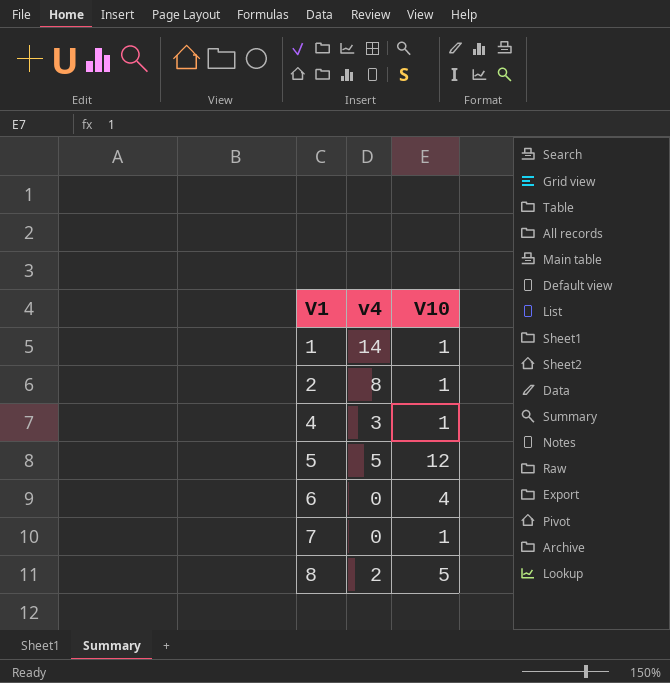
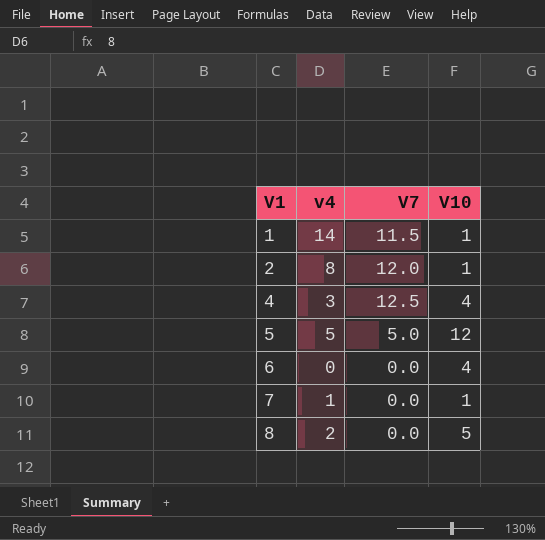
column V7 | position: none -> 3
4 | V10: 1 -> 4
7 | v4: 0 -> 1

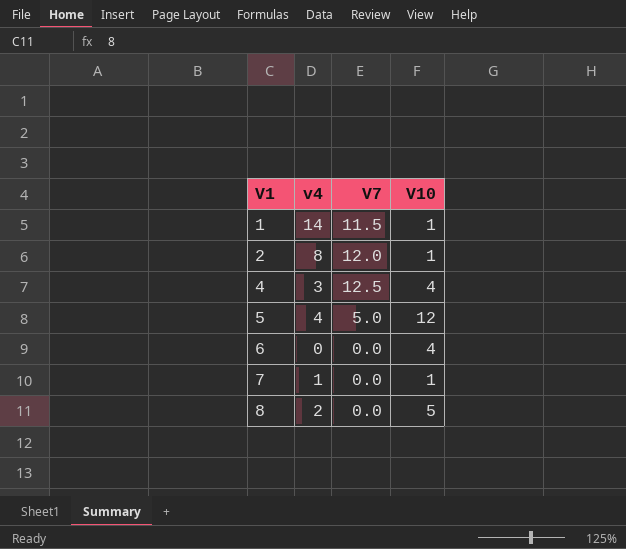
5 | v4: 5 -> 4

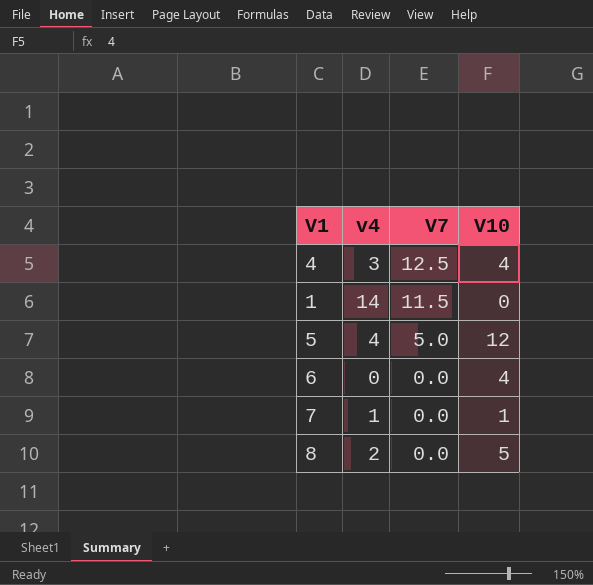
row order: V1 ascending -> V7 descending
row 2: 8 | 12.0 | 1 -> none
1 | V10: 1 -> 0

